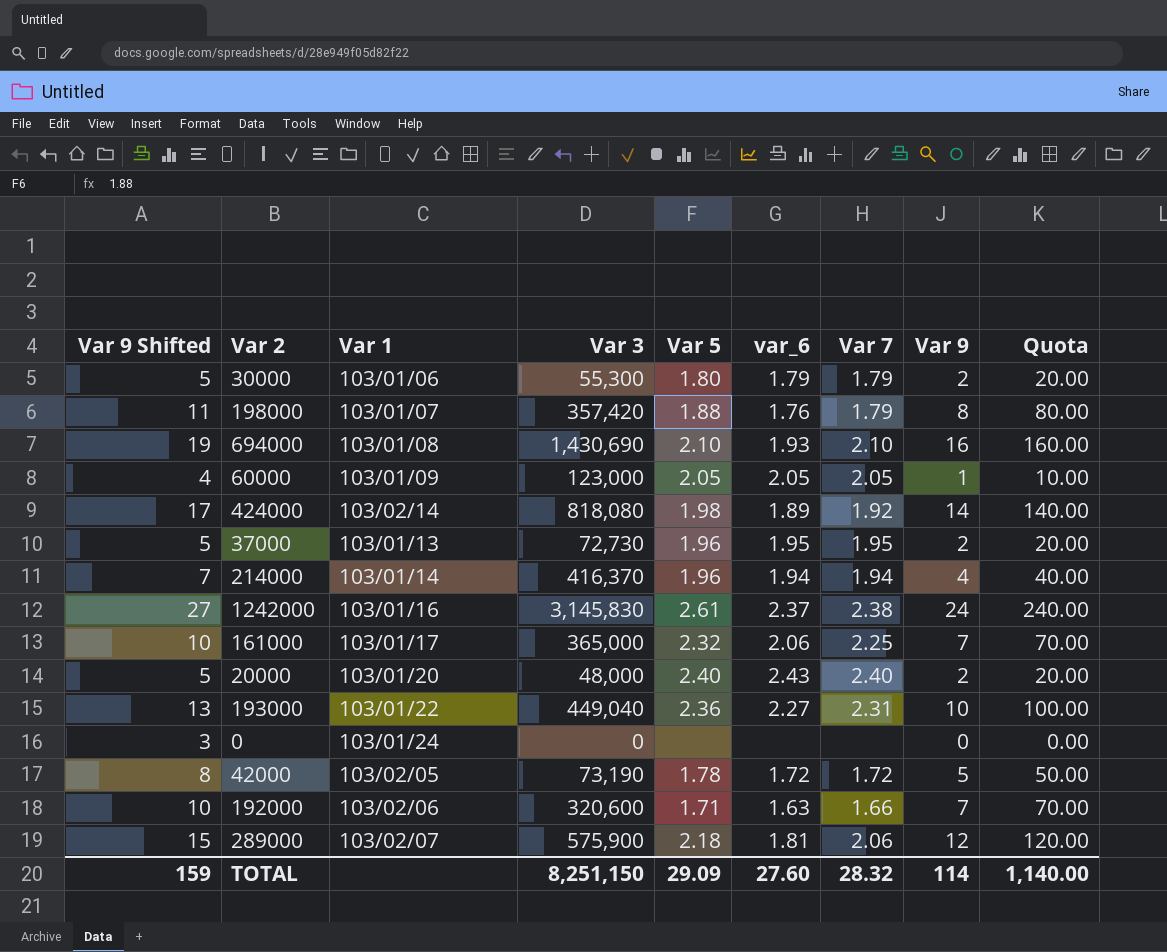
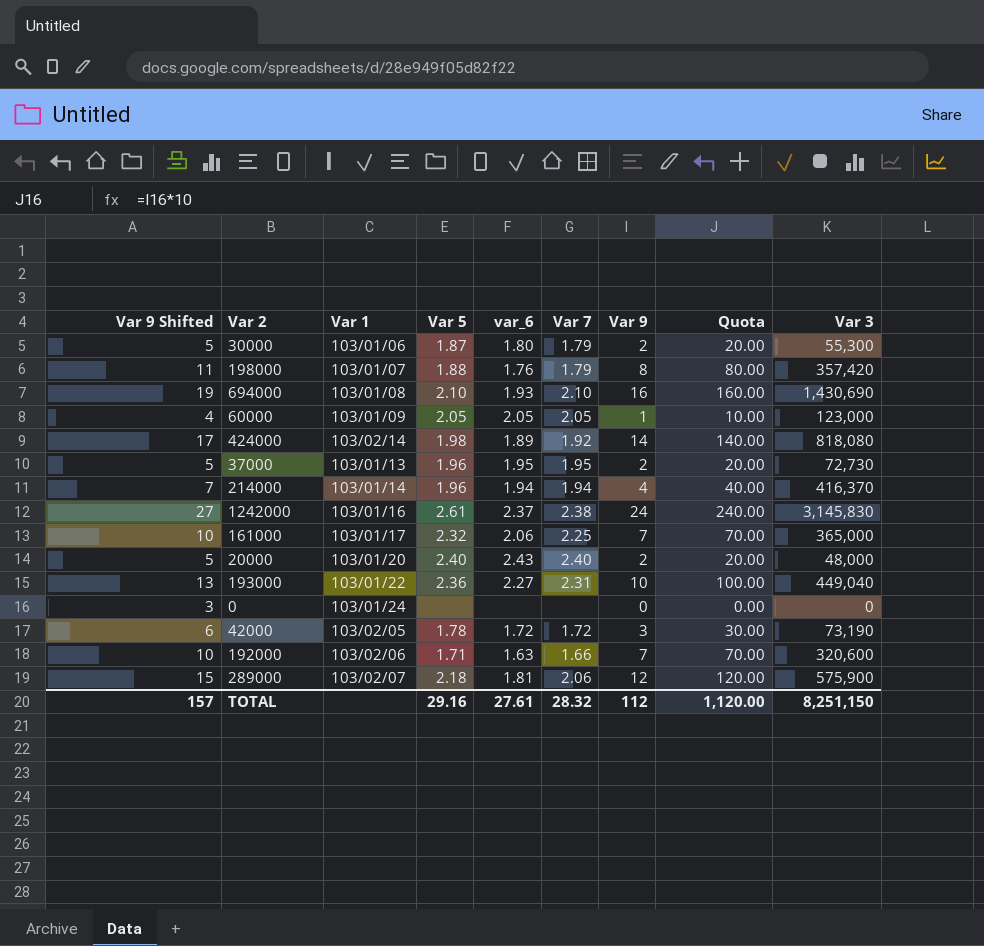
column Var 3 | position: 4 -> 9
30000 | Var 5: 1.80 -> 1.87
30000 | var_6: 1.79 -> 1.80
42000 | Var 9 Shifted: 8 -> 6
42000 | Var 9: 5 -> 3
42000 | Quota: 50.00 -> 30.00
TOTAL | Var 9 Shifted: 159 -> 157
TOTAL | Var 5: 29.09 -> 29.16
TOTAL | var_6: 27.60 -> 27.61
TOTAL | Var 9: 114 -> 112
TOTAL | Quota: 1,140.00 -> 1,120.00

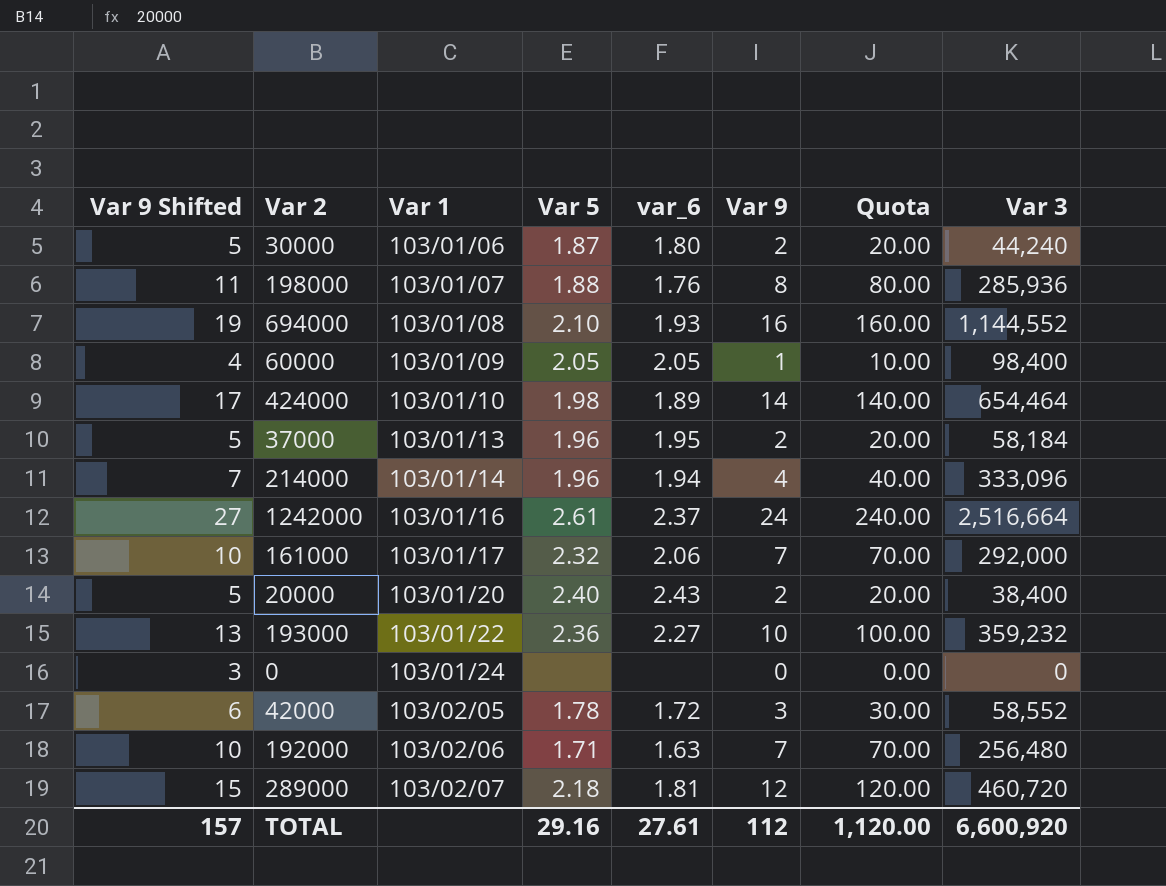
column Var 7 | position: 6 -> none
30000 | Var 3: 55,300 -> 44,240
198000 | Var 3: 357,420 -> 285,936
694000 | Var 3: 1,430,690 -> 1,144,552
60000 | Var 3: 123,000 -> 98,400
424000 | Var 1: 103/02/14 -> 103/01/10
424000 | Var 3: 818,080 -> 654,464
37000 | Var 3: 72,730 -> 58,184
214000 | Var 3: 416,370 -> 333,096
1242000 | Var 3: 3,145,830 -> 2,516,664
161000 | Var 3: 365,000 -> 292,000
20000 | Var 3: 48,000 -> 38,400
193000 | Var 3: 449,040 -> 359,232
42000 | Var 3: 73,190 -> 58,552
192000 | Var 3: 320,600 -> 256,480
289000 | Var 3: 575,900 -> 460,720
TOTAL | Var 3: 8,251,150 -> 6,600,920

